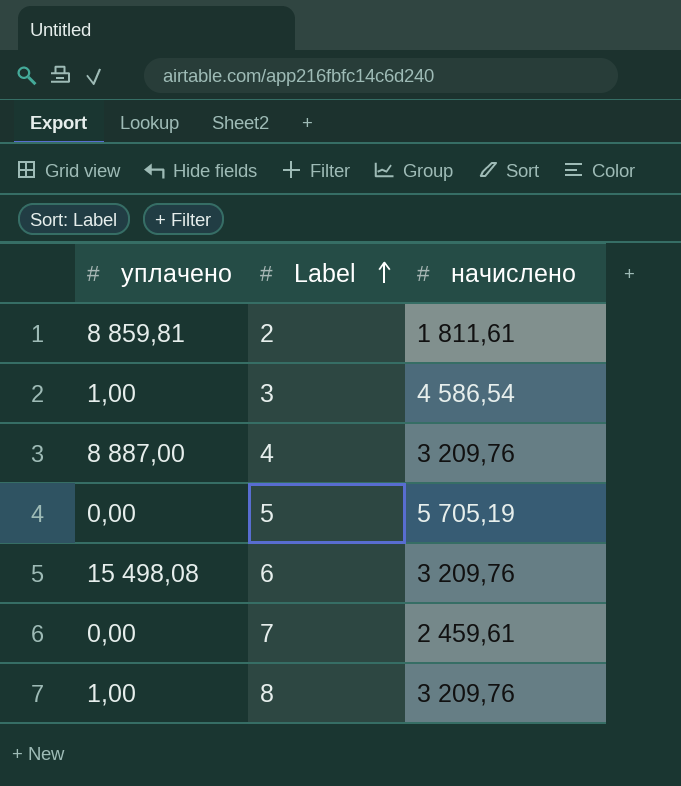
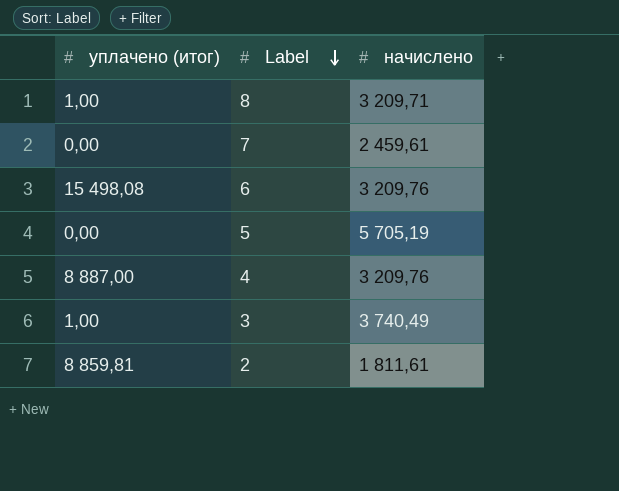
row order: Label ascending -> Label descending
column name: уплачено -> уплачено (итог)
8 | начислено: 3 209,76 -> 3 209,71
3 | начислено: 4 586,54 -> 3 740,49

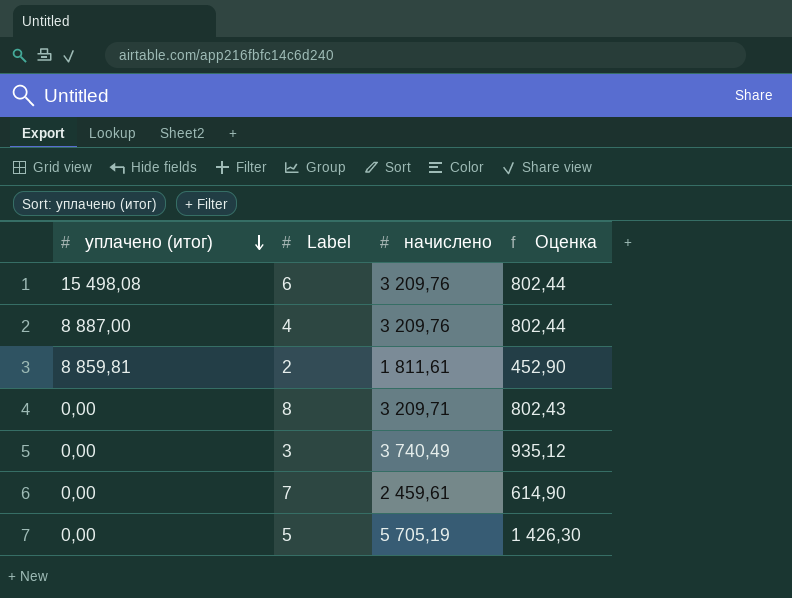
row order: Label descending -> уплачено (итог) descending
column Оценка | formula: none -> [начислено] * 0,25
8 | уплачено (итог): 1,00 -> 0,00
3 | уплачено (итог): 1,00 -> 0,00

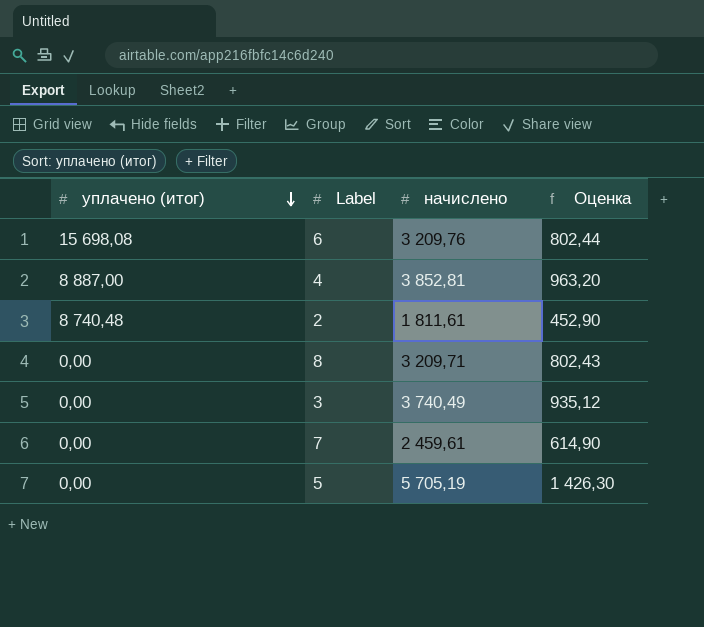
6 | уплачено (итог): 15 498,08 -> 15 698,08
4 | начислено: 3 209,76 -> 3 852,81
4 | Оценка: 802,44 -> 963,20
2 | уплачено (итог): 8 859,81 -> 8 740,48

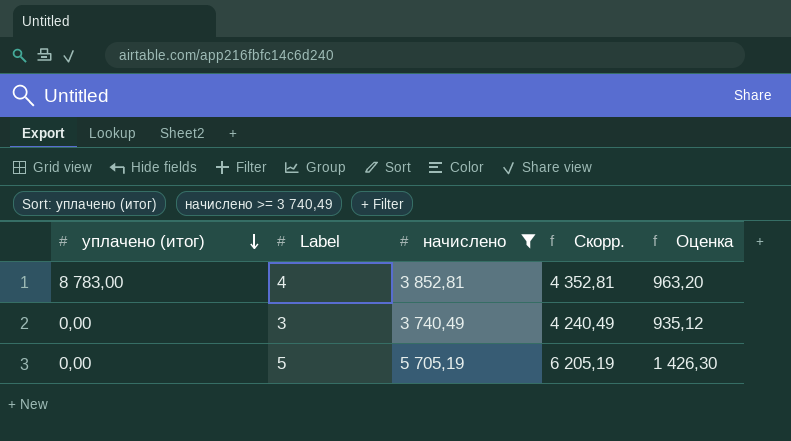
filter: none -> начислено >= 3 740,49
column Скорр. | formula: none -> [начислено] + 500
4 | уплачено (итог): 8 887,00 -> 8 783,00

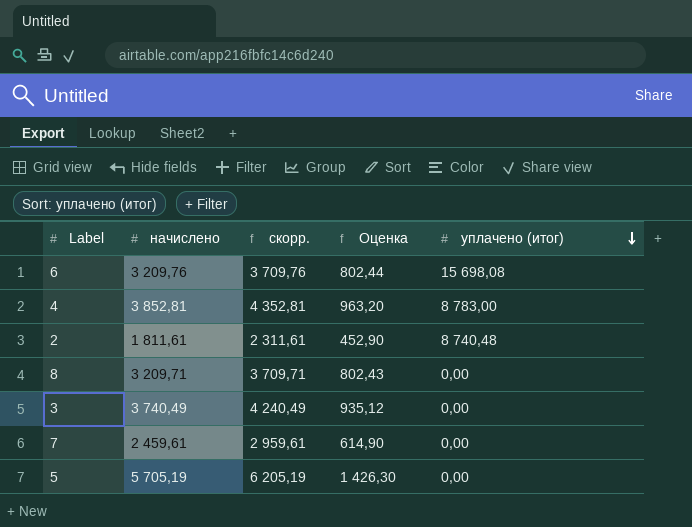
filter: начислено >= 3 740,49 -> none
column name: Скорр. -> скорр.
column уплачено (итог) | position: 1 -> 5

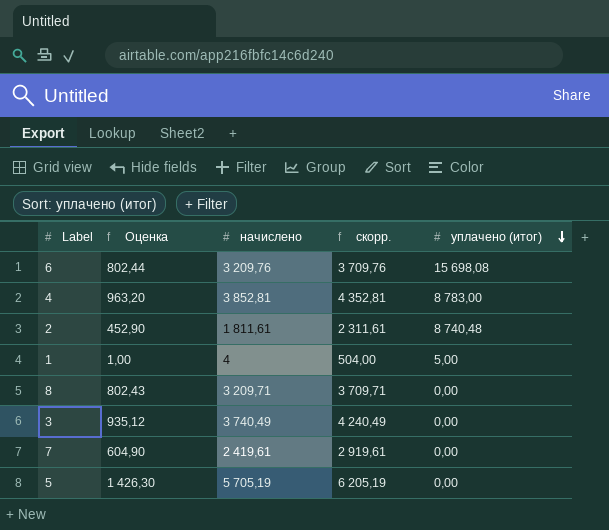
column Оценка | position: 4 -> 2
row 1: none -> 1,00 | 4 | 504,00 | 5,00
7 | Оценка: 614,90 -> 604,90
7 | начислено: 2 459,61 -> 2 419,61
7 | скорр.: 2 959,61 -> 2 919,61

